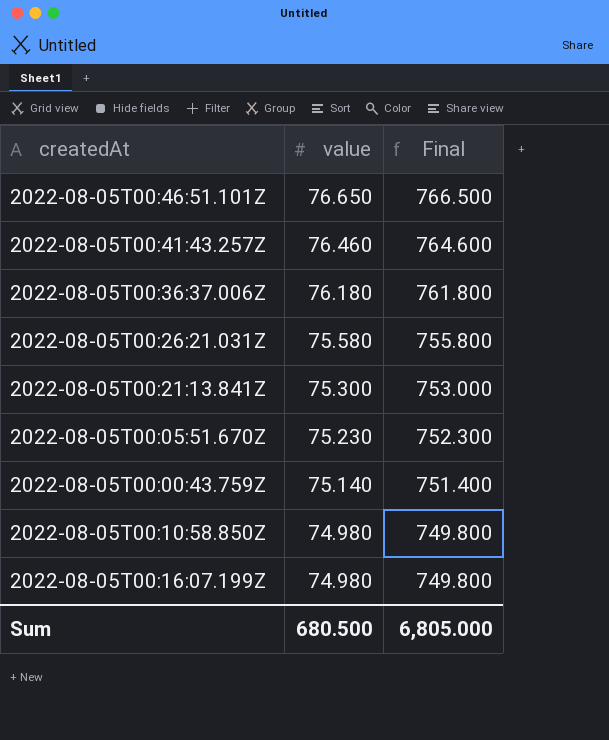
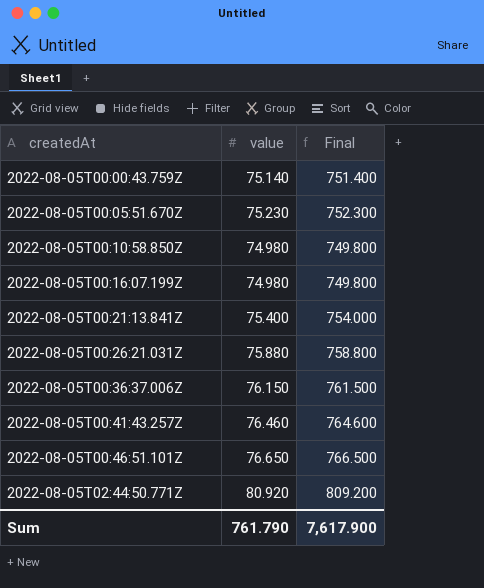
row order: value descending -> createdAt ascending
2022-08-05T00:21:13.841Z | value: 75.300 -> 75.400
2022-08-05T00:21:13.841Z | Final: 753.000 -> 754.000
2022-08-05T00:26:21.031Z | value: 75.580 -> 75.880
2022-08-05T00:26:21.031Z | Final: 755.800 -> 758.800
2022-08-05T00:36:37.006Z | value: 76.180 -> 76.150
2022-08-05T00:36:37.006Z | Final: 761.800 -> 761.500
row 2022-08-05T02:44:50.771Z: none -> 80.920 | 809.200
Sum | value: 680.500 -> 761.790
Sum | Final: 6,805.000 -> 7,617.900

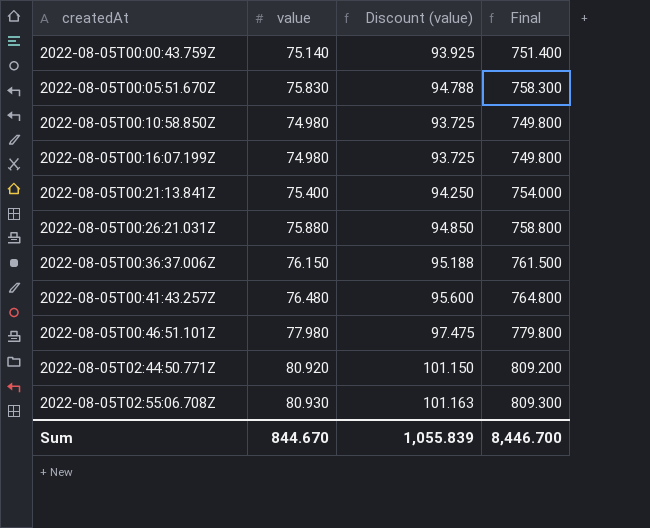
column Discount (value) | formula: none -> [value] * 1.25
2022-08-05T00:05:51.670Z | value: 75.230 -> 75.830
2022-08-05T00:05:51.670Z | Final: 752.300 -> 758.300
2022-08-05T00:41:43.257Z | value: 76.460 -> 76.480
2022-08-05T00:41:43.257Z | Final: 764.600 -> 764.800
2022-08-05T00:46:51.101Z | value: 76.650 -> 77.980
2022-08-05T00:46:51.101Z | Final: 766.500 -> 779.800
row 2022-08-05T02:55:06.708Z: none -> 80.930 | 101.163 | 809.300
Sum | value: 761.790 -> 844.670
Sum | Final: 7,617.900 -> 8,446.700

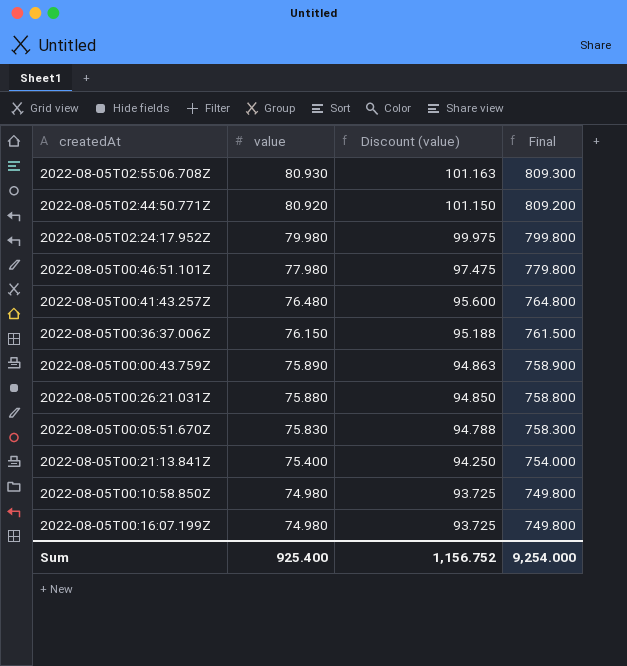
row order: createdAt ascending -> value descending
row 2022-08-05T02:24:17.952Z: none -> 79.980 | 99.975 | 799.800
2022-08-05T00:00:43.759Z | value: 75.140 -> 75.890
2022-08-05T00:00:43.759Z | Discount (value): 93.925 -> 94.863
2022-08-05T00:00:43.759Z | Final: 751.400 -> 758.900
Sum | value: 844.670 -> 925.400
Sum | Discount (value): 1,055.839 -> 1,156.752
Sum | Final: 8,446.700 -> 9,254.000

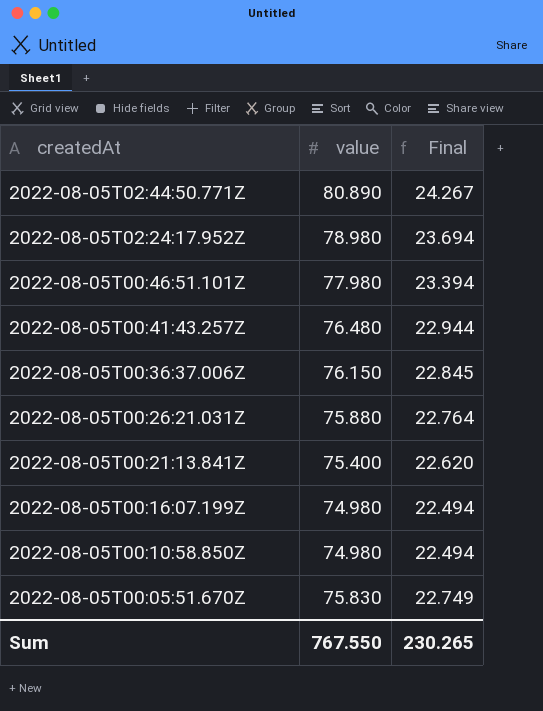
row order: value descending -> createdAt descending
column Discount (value) | formula: [value] * 1.25 -> none
column Final | formula: [value] * 10 -> [value] * 0.3
row 2022-08-05T02:55:06.708Z: 80.930 | 101.163 | 809.300 -> none
row 2022-08-05T00:00:43.759Z: 75.890 | 94.863 | 758.900 -> none
2022-08-05T02:44:50.771Z | value: 80.920 -> 80.890
2022-08-05T02:24:17.952Z | value: 79.980 -> 78.980
Sum | value: 925.400 -> 767.550
Sum | Final: 9,254.000 -> 230.265

